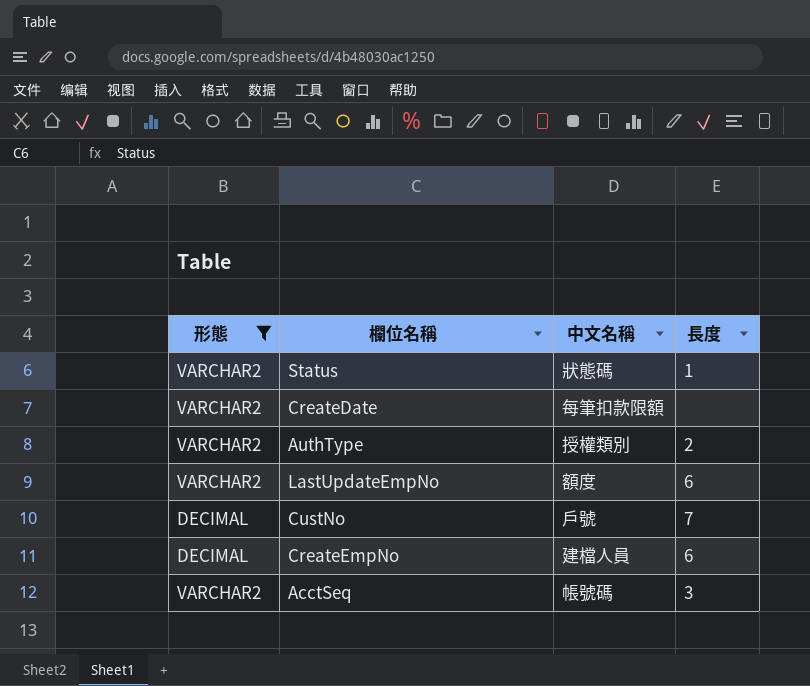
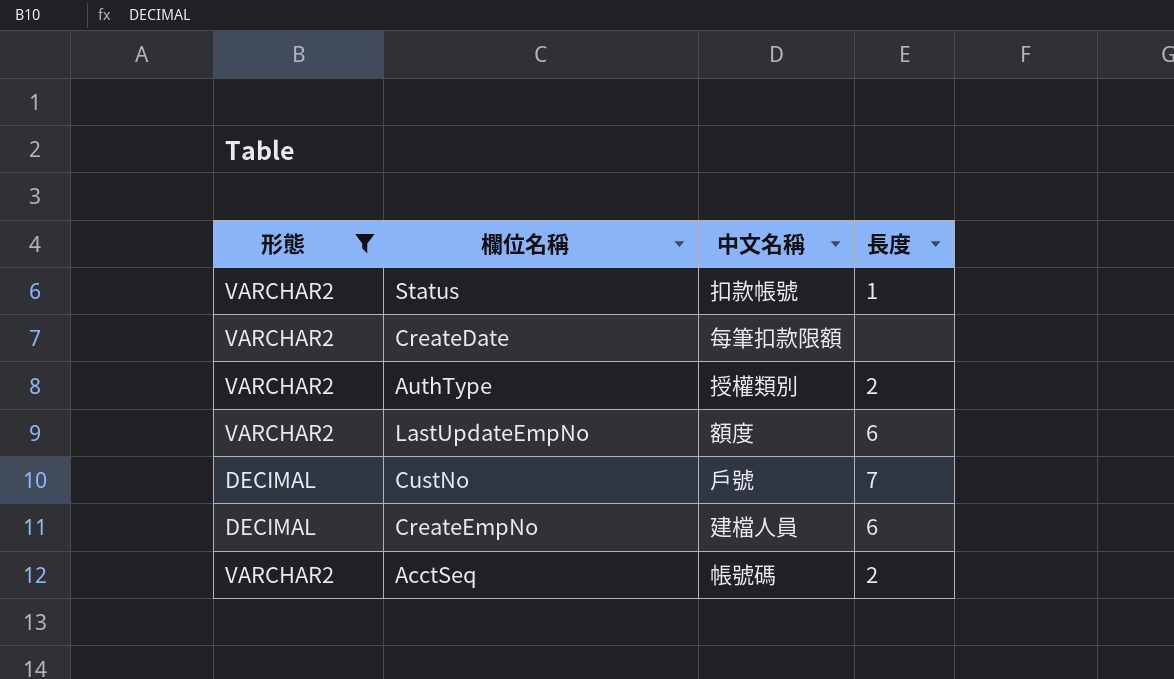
Status | 中文名稱: 狀態碼 -> 扣款帳號
AcctSeq | 長度: 3 -> 2

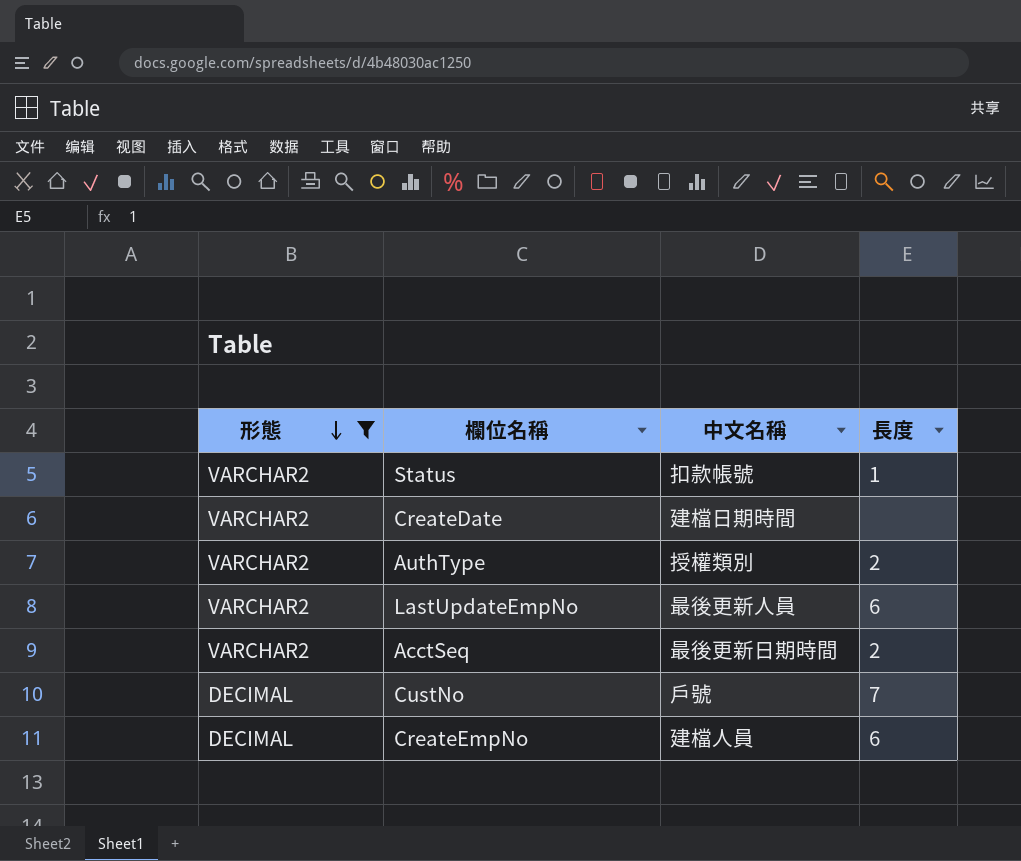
row order: none -> 形態 descending
CreateDate | 中文名稱: 每筆扣款限額 -> 建檔日期時間
LastUpdateEmpNo | 中文名稱: 額度 -> 最後更新人員
AcctSeq | 中文名稱: 帳號碼 -> 最後更新日期時間

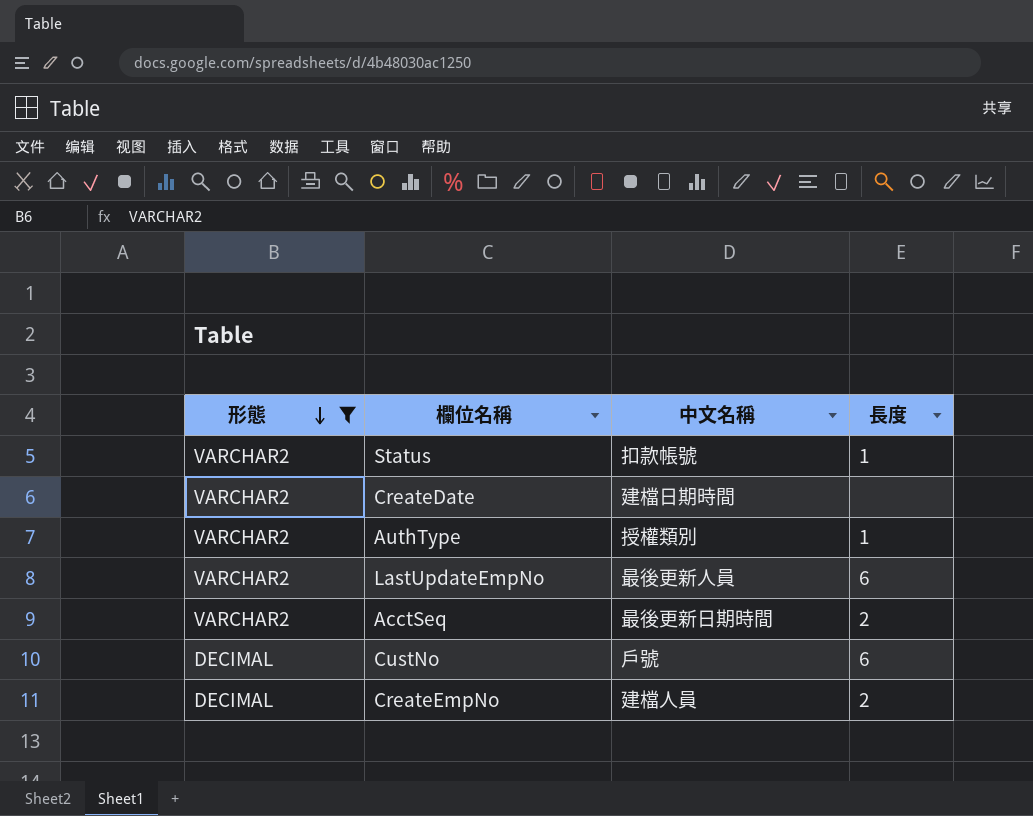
AuthType | 長度: 2 -> 1
CustNo | 長度: 7 -> 6
CreateEmpNo | 長度: 6 -> 2

